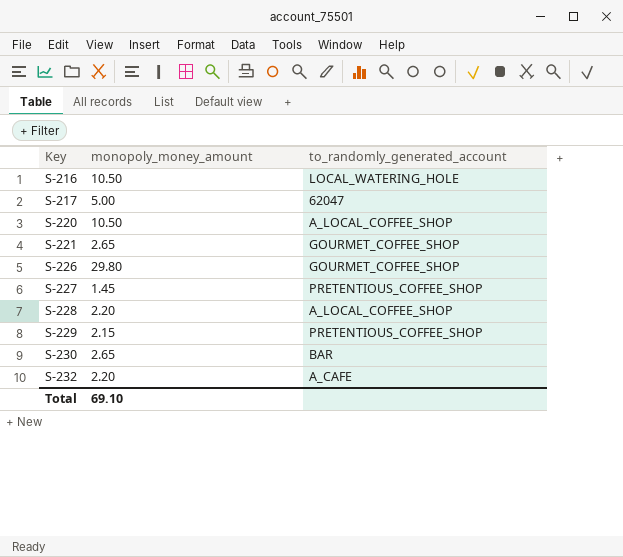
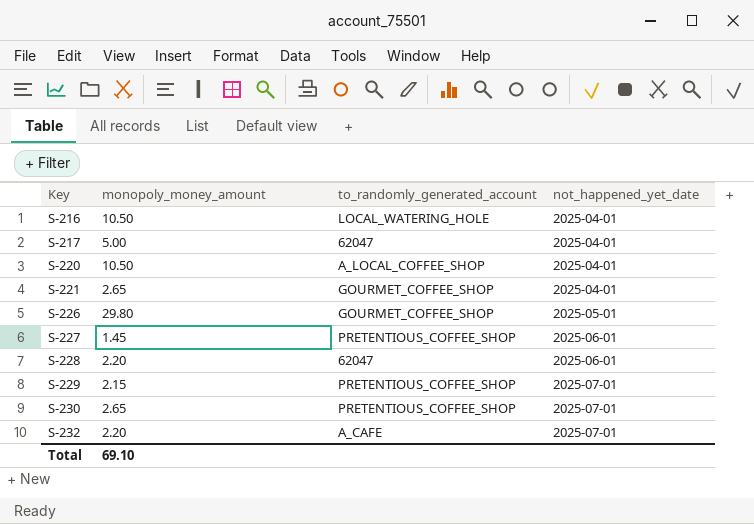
column not_happened_yet_date | position: none -> 4
S-228 | to_randomly_generated_account: A_LOCAL_COFFEE_SHOP -> 62047
S-230 | to_randomly_generated_account: BAR -> PRETENTIOUS_COFFEE_SHOP

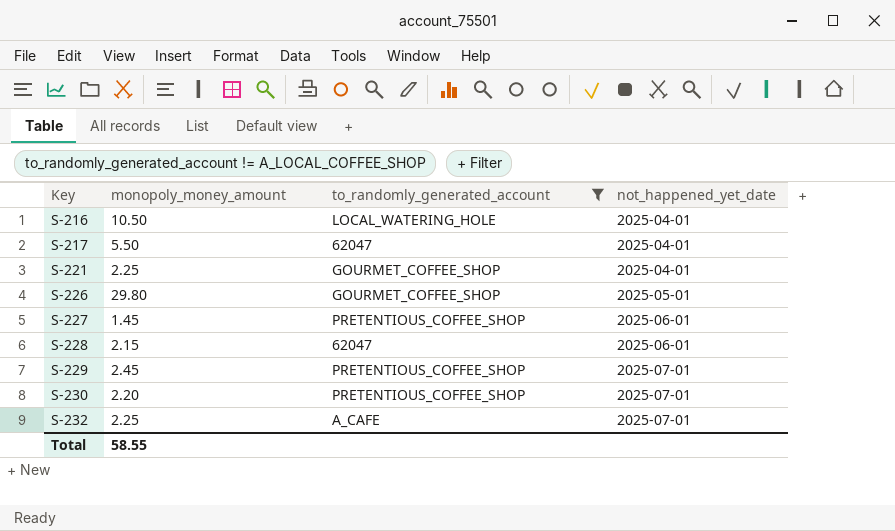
filter: none -> to_randomly_generated_account != A_LOCAL_COFFEE_SHOP
S-217 | monopoly_money_amount: 5.00 -> 5.50
S-221 | monopoly_money_amount: 2.65 -> 2.25
S-228 | monopoly_money_amount: 2.20 -> 2.15
S-229 | monopoly_money_amount: 2.15 -> 2.45
S-230 | monopoly_money_amount: 2.65 -> 2.20
S-232 | monopoly_money_amount: 2.20 -> 2.25
Total | monopoly_money_amount: 69.10 -> 58.55

